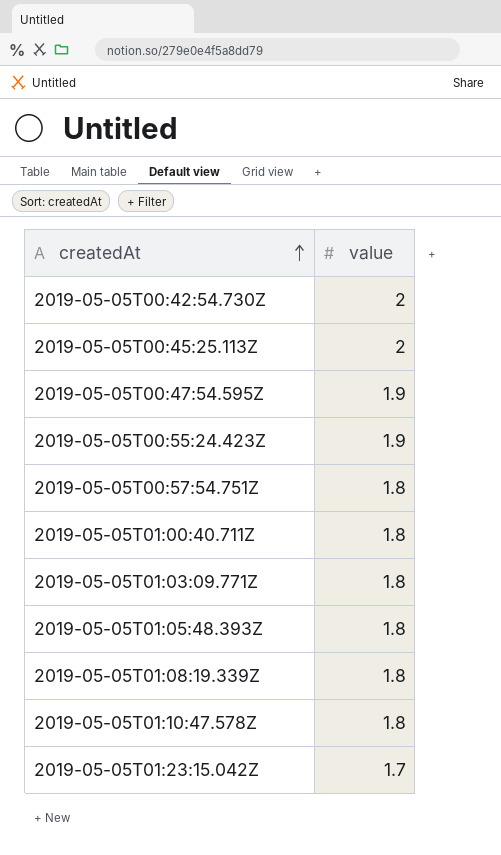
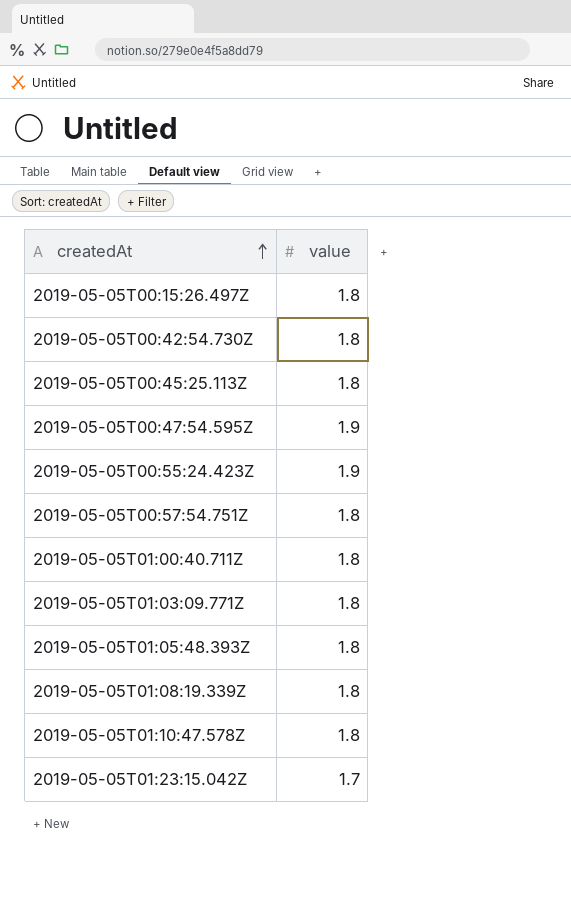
row 2019-05-05T00:15:26.497Z: none -> 1.8
2019-05-05T00:42:54.730Z | value: 2 -> 1.8
2019-05-05T00:45:25.113Z | value: 2 -> 1.8

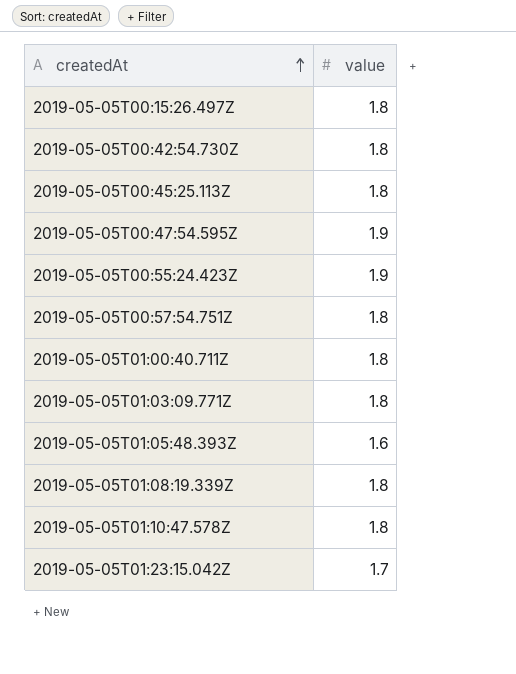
2019-05-05T01:05:48.393Z | value: 1.8 -> 1.6

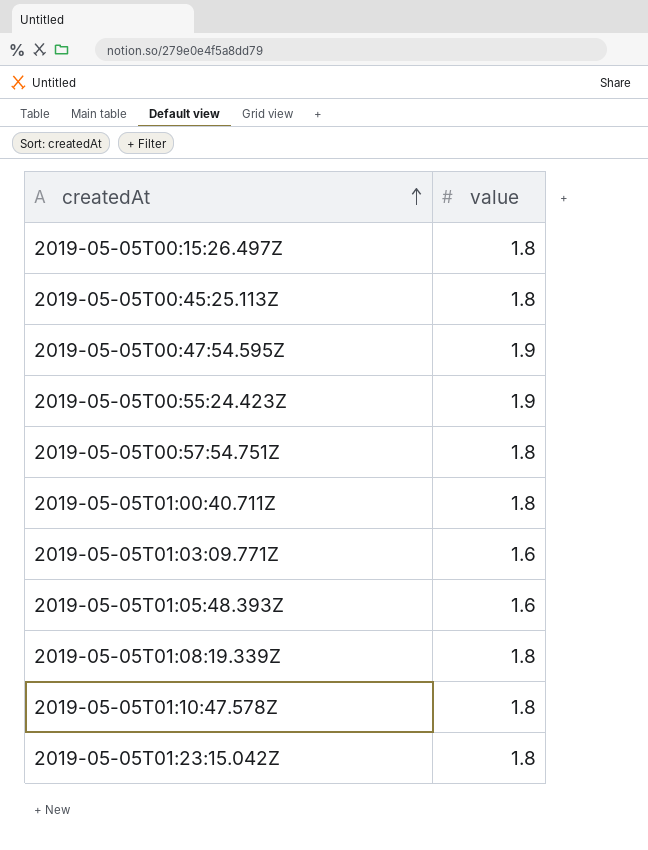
row 2019-05-05T00:42:54.730Z: 1.8 -> none
2019-05-05T01:03:09.771Z | value: 1.8 -> 1.6
2019-05-05T01:23:15.042Z | value: 1.7 -> 1.8

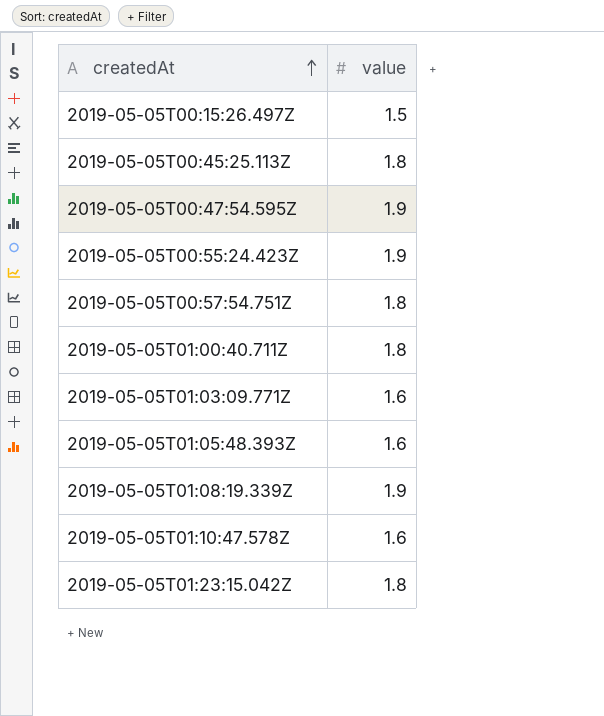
2019-05-05T00:15:26.497Z | value: 1.8 -> 1.5
2019-05-05T01:08:19.339Z | value: 1.8 -> 1.9
2019-05-05T01:10:47.578Z | value: 1.8 -> 1.6

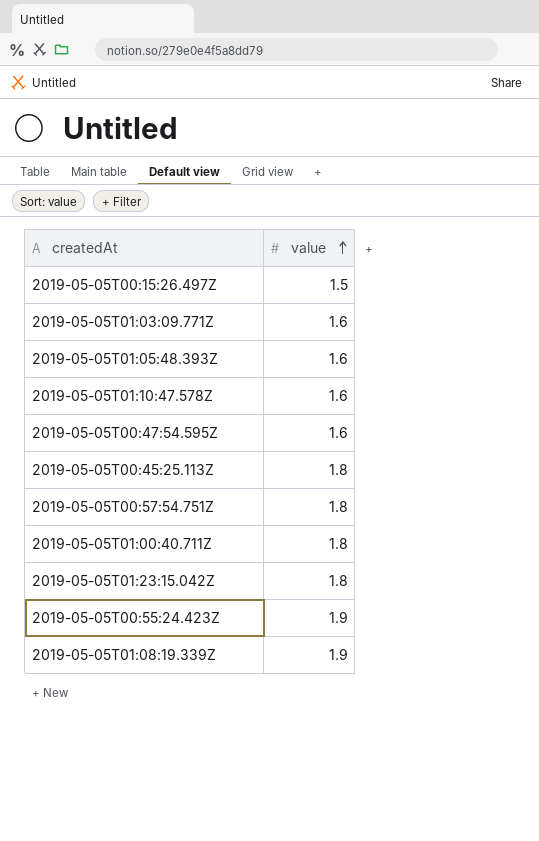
row order: createdAt ascending -> value ascending
2019-05-05T00:47:54.595Z | value: 1.9 -> 1.6

